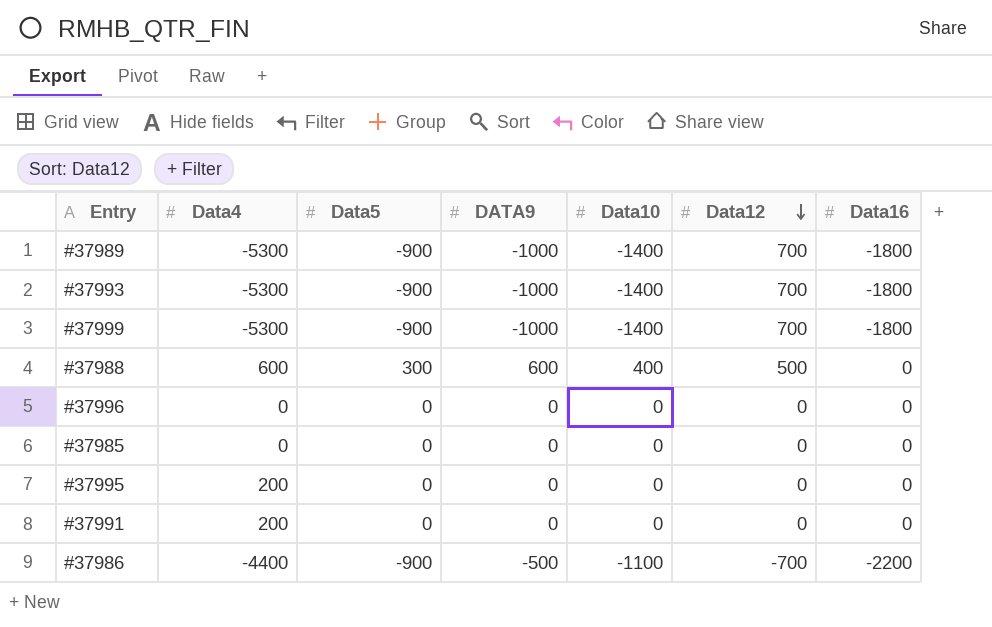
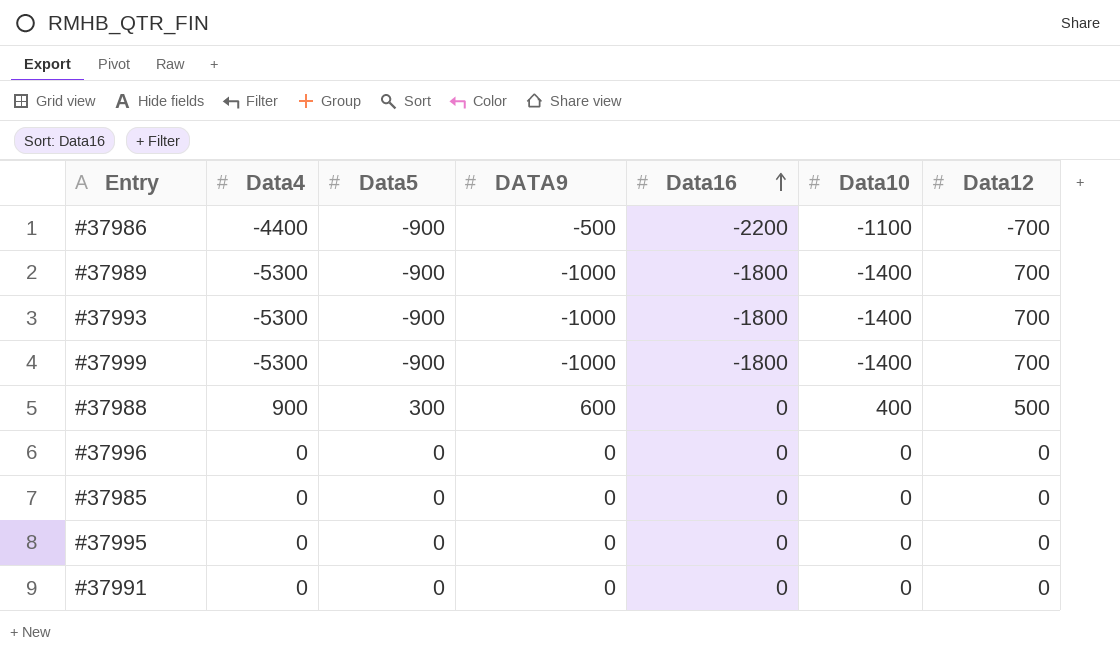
row order: Data12 descending -> Data16 ascending
column Data16 | position: 7 -> 5
#37988 | Data4: 600 -> 900
#37995 | Data4: 200 -> 0
#37991 | Data4: 200 -> 0

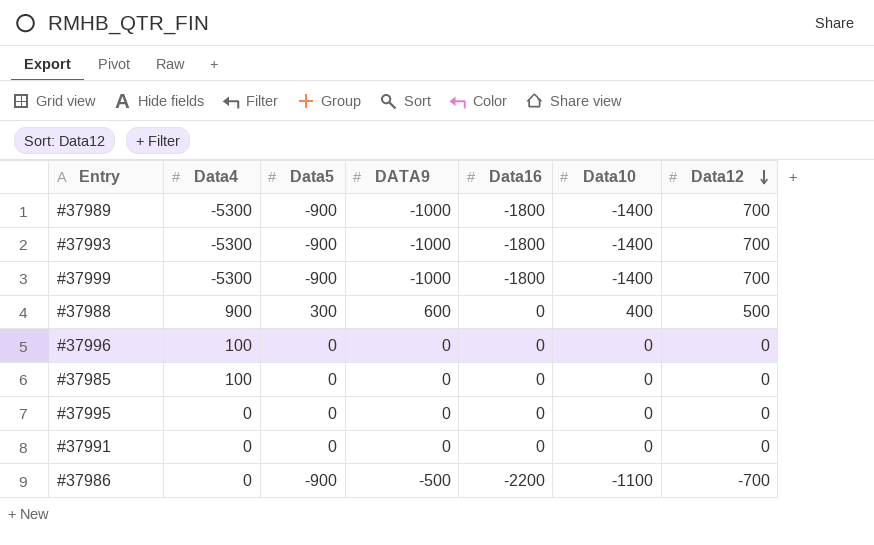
row order: Data16 ascending -> Data12 descending
#37996 | Data4: 0 -> 100
#37985 | Data4: 0 -> 100
#37986 | Data4: -4400 -> 0

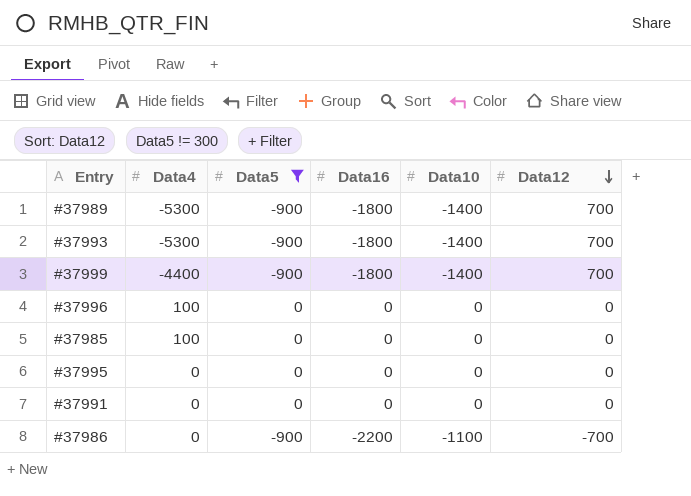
filter: none -> Data5 != 300
column DATA9 | position: 4 -> none
#37999 | Data4: -5300 -> -4400

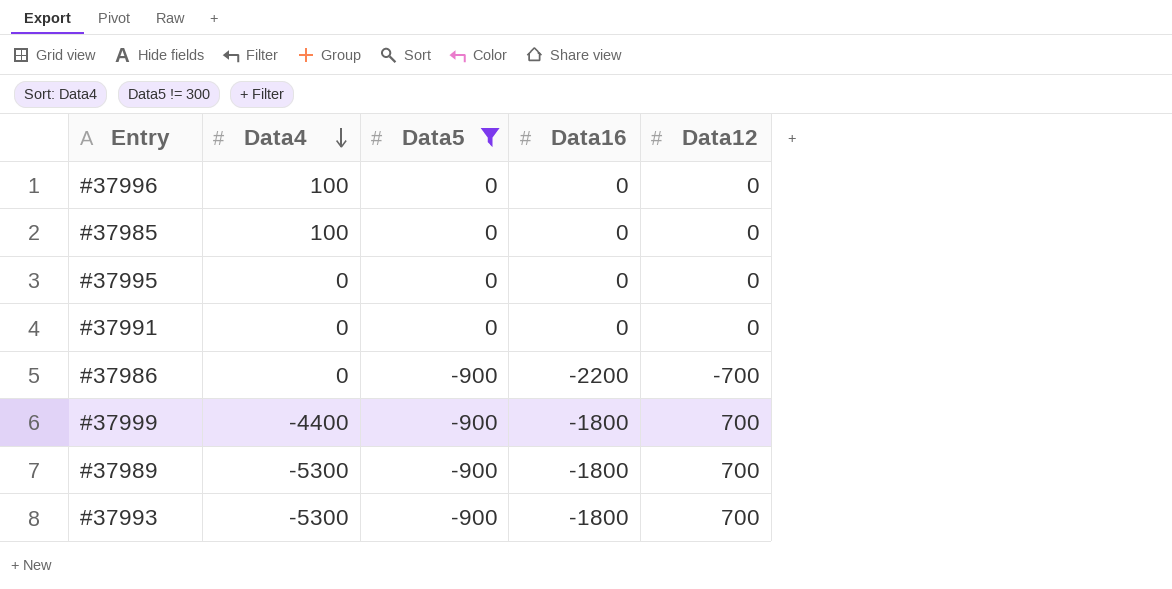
row order: Data12 descending -> Data4 descending
column Data10 | position: 5 -> none

